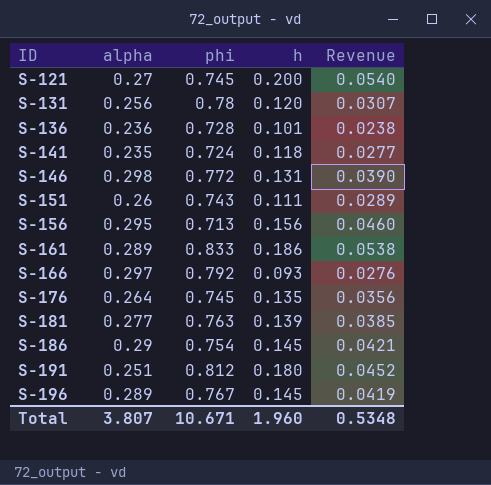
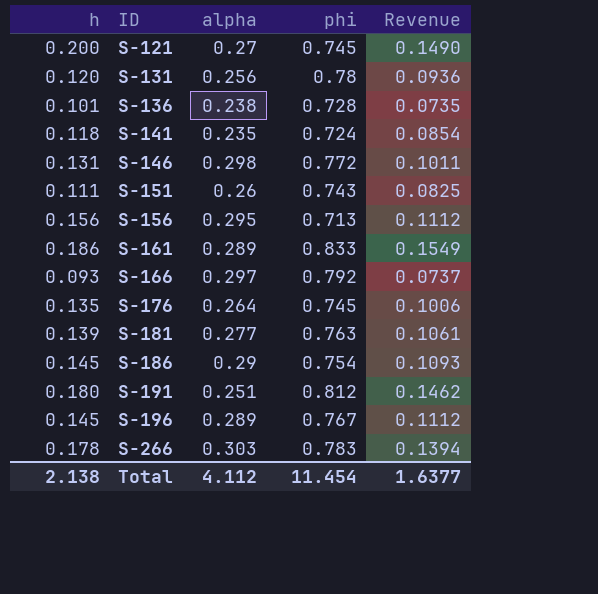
column h | position: 4 -> 1
column Revenue | formula: [alpha] * [h] -> [h] * [phi]
S-136 | alpha: 0.236 -> 0.238
row S-266: none -> 0.178 | 0.303 | 0.783 | 0.1394
Total | h: 1.960 -> 2.138
Total | alpha: 3.807 -> 4.112
Total | phi: 10.671 -> 11.454
Total | Revenue: 0.5348 -> 1.6377

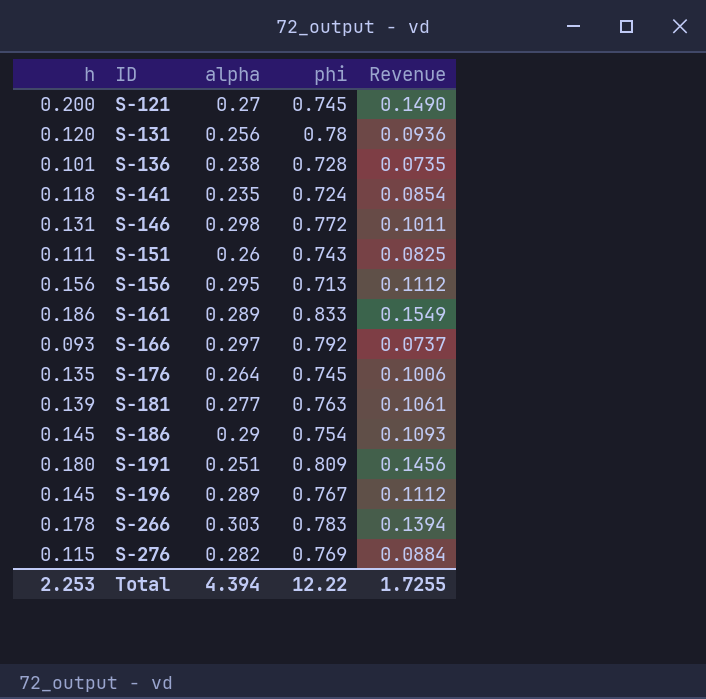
S-191 | phi: 0.812 -> 0.809
S-191 | Revenue: 0.1462 -> 0.1456
row S-276: none -> 0.115 | 0.282 | 0.769 | 0.0884
Total | h: 2.138 -> 2.253
Total | alpha: 4.112 -> 4.394
Total | phi: 11.454 -> 12.22
Total | Revenue: 1.6377 -> 1.7255

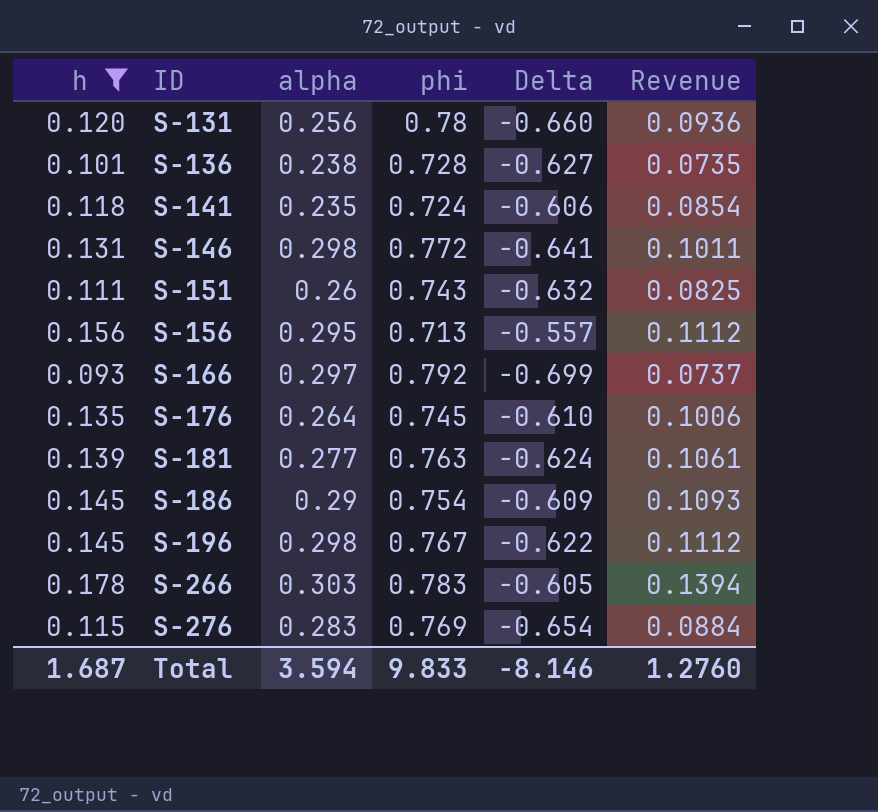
filter: none -> h <= 0.178
column Delta | formula: none -> [h] - [phi]
S-196 | alpha: 0.289 -> 0.298
S-276 | alpha: 0.282 -> 0.283
Total | h: 2.253 -> 1.687
Total | alpha: 4.394 -> 3.594
Total | phi: 12.22 -> 9.833
Total | Revenue: 1.7255 -> 1.2760

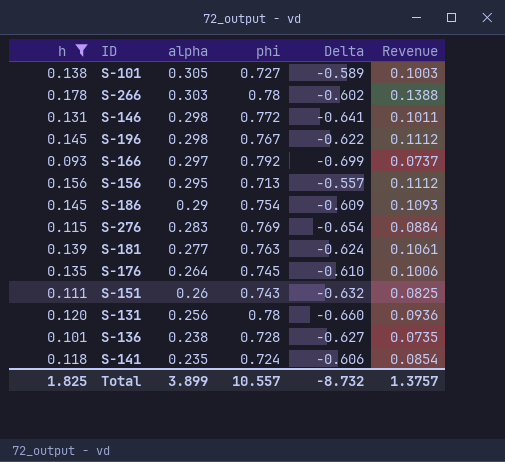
row order: ID ascending -> alpha descending
row S-101: none -> 0.138 | 0.305 | 0.727 | -0.589 | 0.1003
S-266 | phi: 0.783 -> 0.78
S-266 | Delta: -0.605 -> -0.602
S-266 | Revenue: 0.1394 -> 0.1388
Total | h: 1.687 -> 1.825
Total | alpha: 3.594 -> 3.899
Total | phi: 9.833 -> 10.557
Total | Delta: -8.146 -> -8.732
Total | Revenue: 1.2760 -> 1.3757

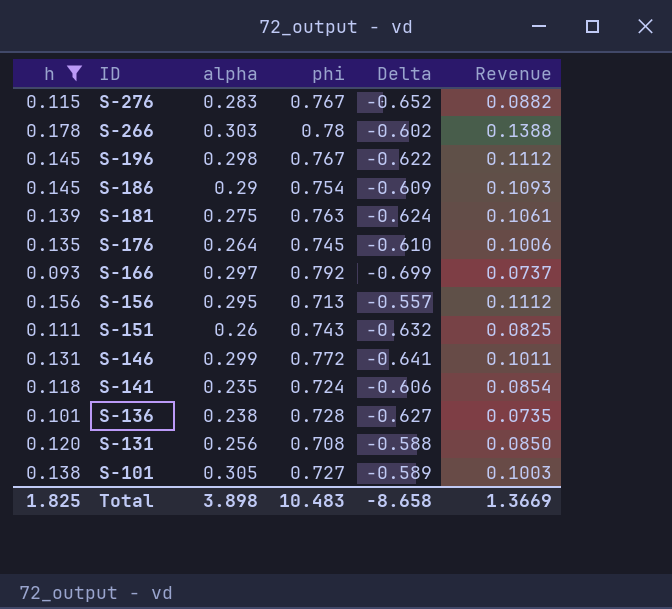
row order: alpha descending -> ID descending
S-276 | phi: 0.769 -> 0.767
S-276 | Delta: -0.654 -> -0.652
S-276 | Revenue: 0.0884 -> 0.0882
S-181 | alpha: 0.277 -> 0.275
S-146 | alpha: 0.298 -> 0.299
S-131 | phi: 0.78 -> 0.708
S-131 | Delta: -0.660 -> -0.588
S-131 | Revenue: 0.0936 -> 0.0850
Total | alpha: 3.899 -> 3.898
Total | phi: 10.557 -> 10.483
Total | Delta: -8.732 -> -8.658
Total | Revenue: 1.3757 -> 1.3669

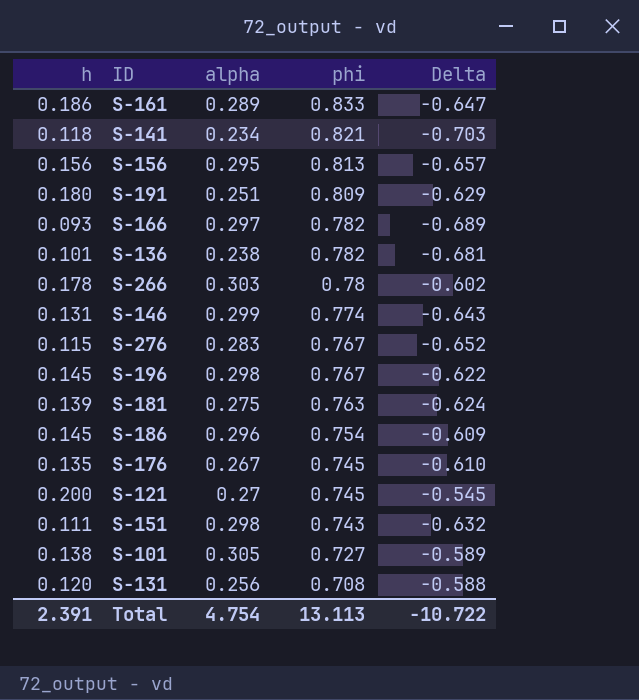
filter: h <= 0.178 -> none
row order: ID descending -> phi descending
column Revenue | formula: [h] * [phi] -> none
S-141 | alpha: 0.235 -> 0.234
S-141 | phi: 0.724 -> 0.821
S-141 | Delta: -0.606 -> -0.703
S-156 | phi: 0.713 -> 0.813
S-156 | Delta: -0.557 -> -0.657
S-166 | phi: 0.792 -> 0.782
S-166 | Delta: -0.699 -> -0.689
S-136 | phi: 0.728 -> 0.782
S-136 | Delta: -0.627 -> -0.681
S-146 | phi: 0.772 -> 0.774
S-146 | Delta: -0.641 -> -0.643
S-186 | alpha: 0.29 -> 0.296
S-176 | alpha: 0.264 -> 0.267
S-151 | alpha: 0.26 -> 0.298
Total | h: 1.825 -> 2.391
Total | alpha: 3.898 -> 4.754
Total | phi: 10.483 -> 13.113
Total | Delta: -8.658 -> -10.722

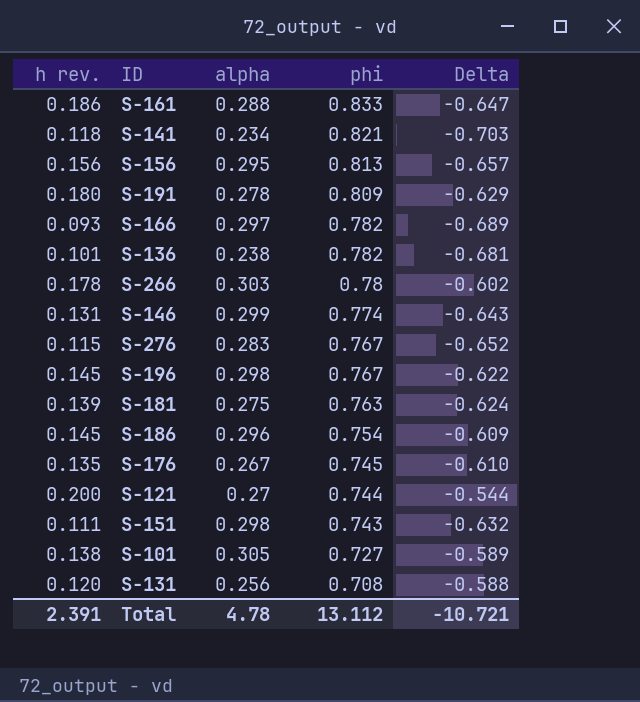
column name: h -> h rev.
S-161 | alpha: 0.289 -> 0.288
S-191 | alpha: 0.251 -> 0.278
S-121 | phi: 0.745 -> 0.744
S-121 | Delta: -0.545 -> -0.544
Total | alpha: 4.754 -> 4.78
Total | phi: 13.113 -> 13.112
Total | Delta: -10.722 -> -10.721

